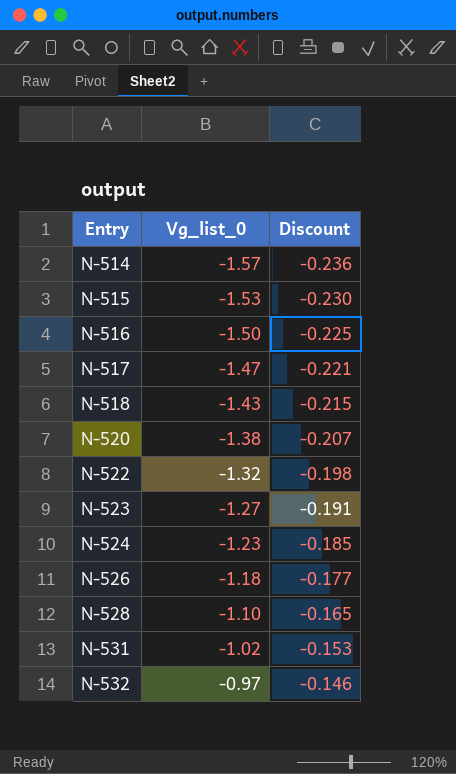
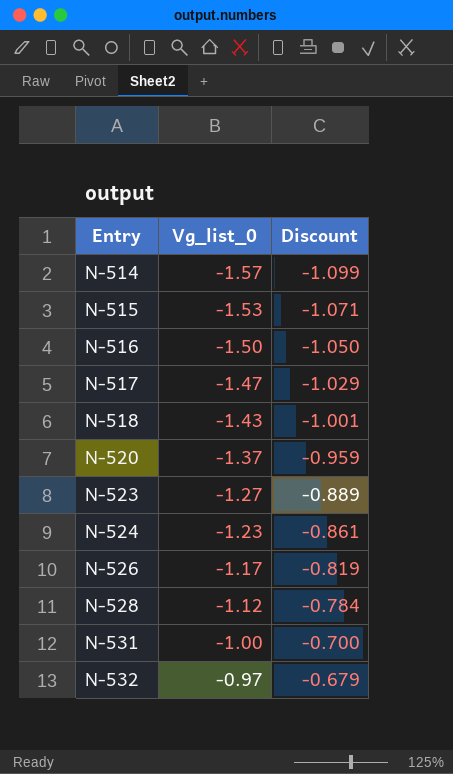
column Discount | formula: [Vg_list_0] * 0.15 -> [Vg_list_0] * 0.7
row N-522: -1.32 | -0.198 -> none
N-520 | Vg_list_0: -1.38 -> -1.37
N-526 | Vg_list_0: -1.18 -> -1.17
N-528 | Vg_list_0: -1.10 -> -1.12
N-531 | Vg_list_0: -1.02 -> -1.00

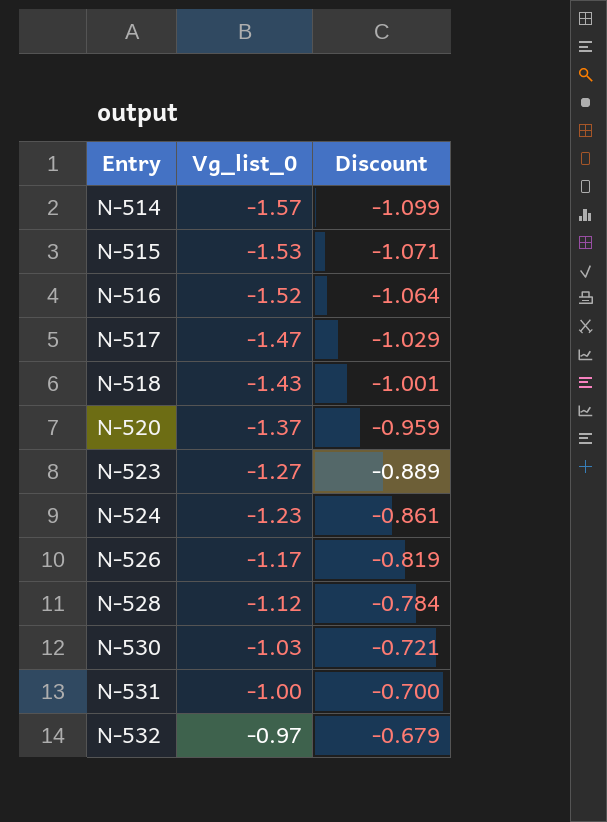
N-516 | Vg_list_0: -1.50 -> -1.52
N-516 | Discount: -1.050 -> -1.064
row N-530: none -> -1.03 | -0.721

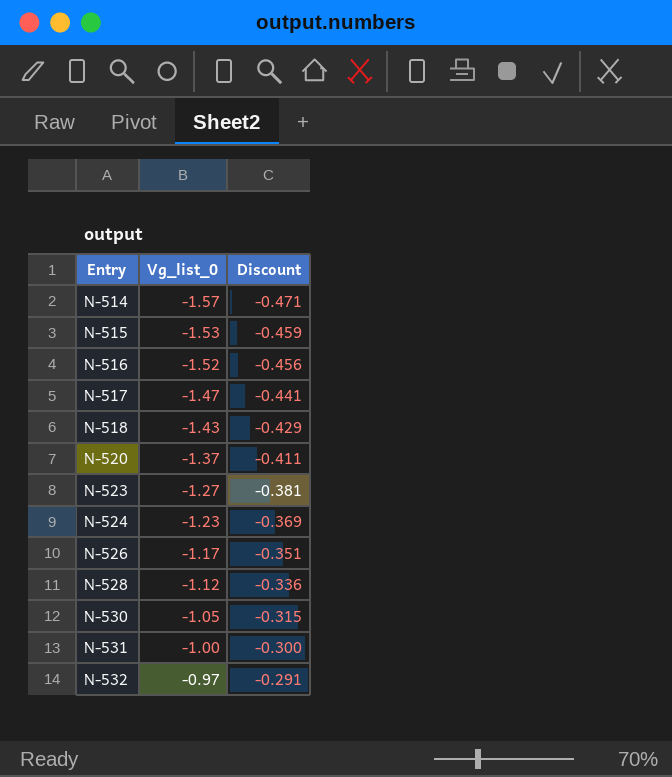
column Discount | formula: [Vg_list_0] * 0.7 -> [Vg_list_0] * 0.3
N-530 | Vg_list_0: -1.03 -> -1.05

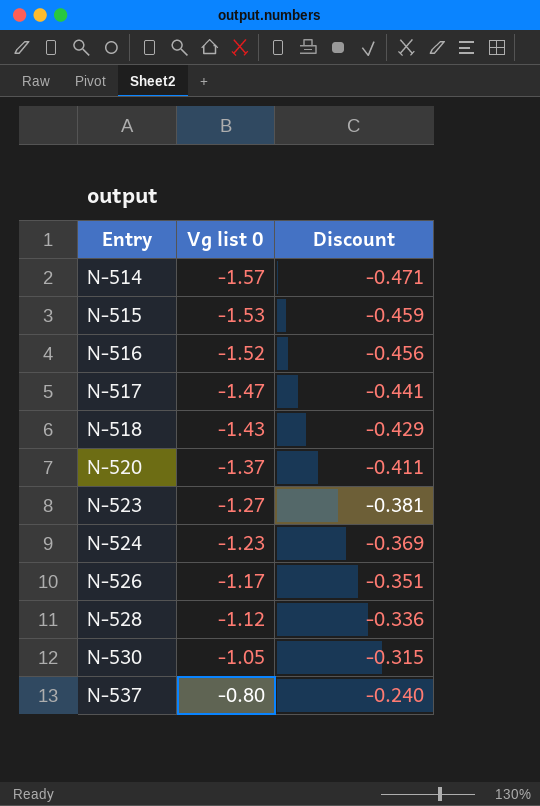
column name: Vg_list_0 -> Vg list 0
row N-531: -1.00 | -0.300 -> none
row N-532: -0.97 | -0.291 -> none
row N-537: none -> -0.80 | -0.240

